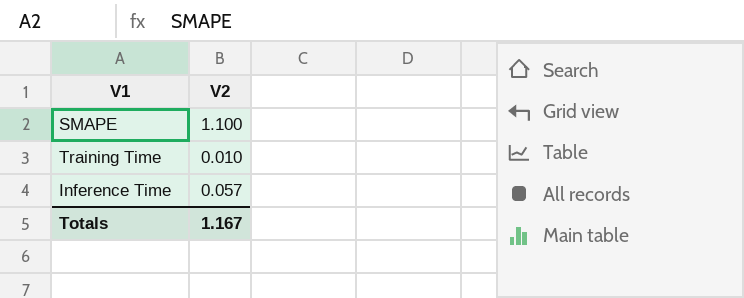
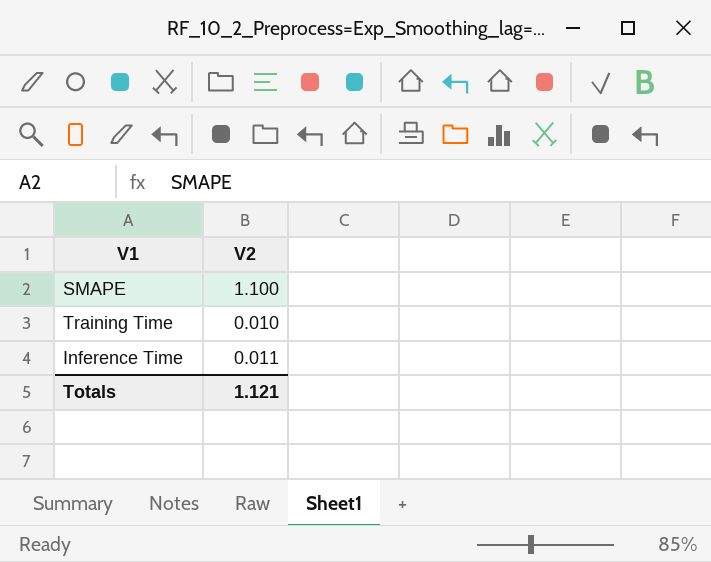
Inference Time | V2: 0.057 -> 0.011
Totals | V2: 1.167 -> 1.121

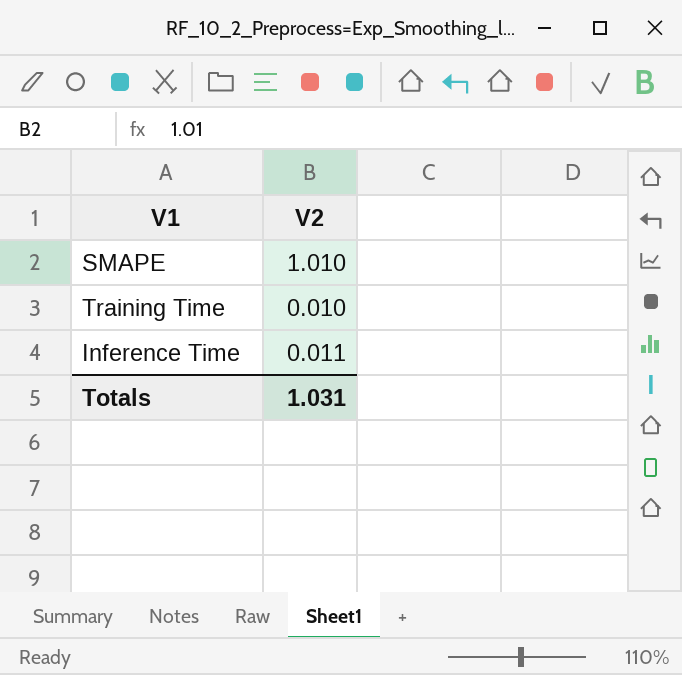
SMAPE | V2: 1.100 -> 1.010
Totals | V2: 1.121 -> 1.031

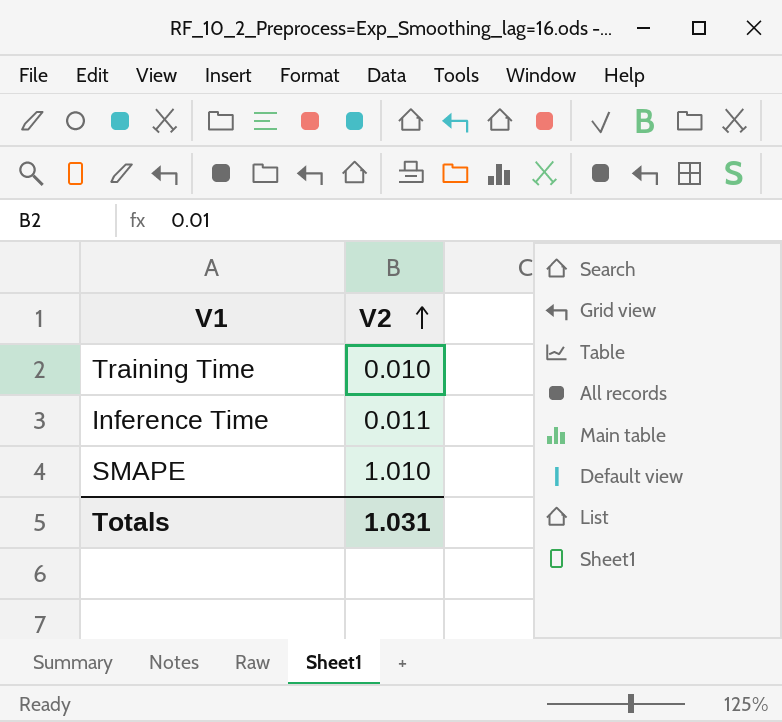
row order: none -> V2 ascending

